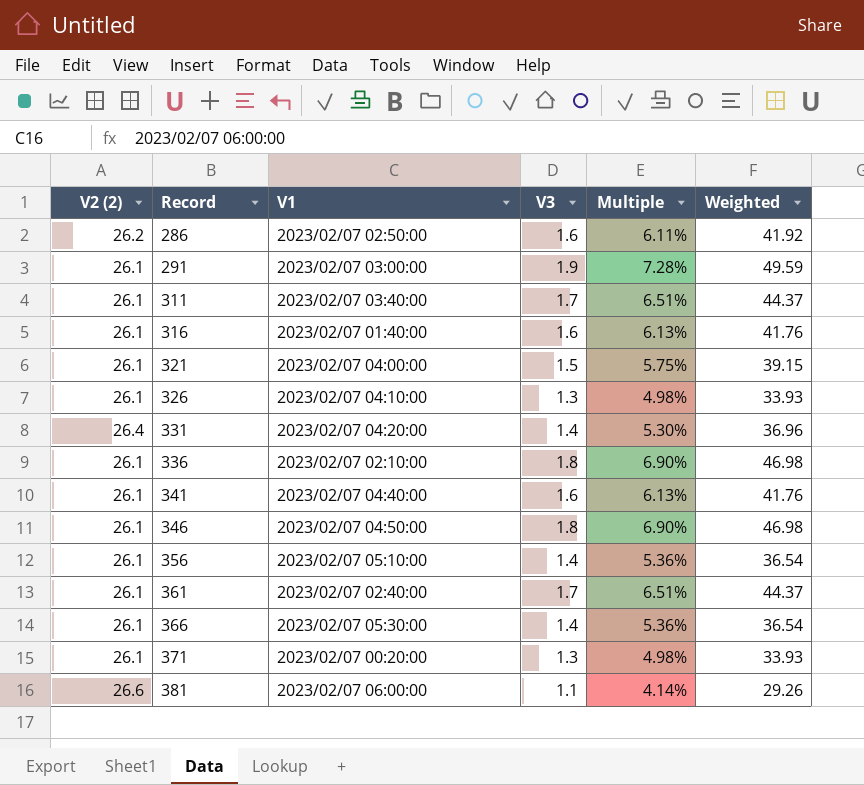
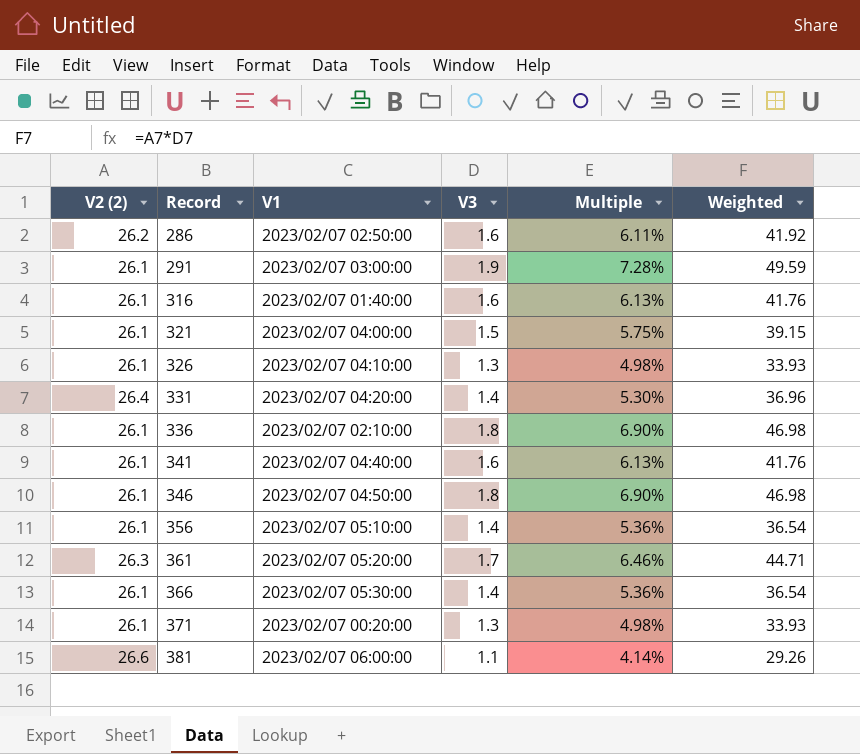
row 311: 26.1 | 2023/02/07 03:40:00 | 1.7 | 6.51% | 44.37 -> none
361 | V2 (2): 26.1 -> 26.3
361 | V1: 2023/02/07 02:40:00 -> 2023/02/07 05:20:00
361 | Multiple: 6.51% -> 6.46%
361 | Weighted: 44.37 -> 44.71

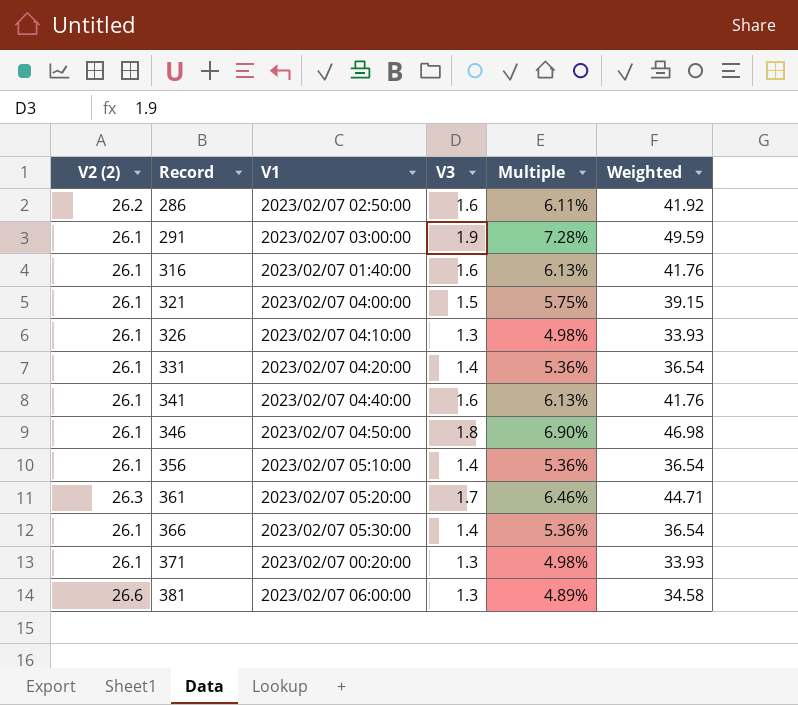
row 336: 26.1 | 2023/02/07 02:10:00 | 1.8 | 6.90% | 46.98 -> none
331 | V2 (2): 26.4 -> 26.1
331 | Multiple: 5.30% -> 5.36%
331 | Weighted: 36.96 -> 36.54
381 | V3: 1.1 -> 1.3
381 | Multiple: 4.14% -> 4.89%
381 | Weighted: 29.26 -> 34.58

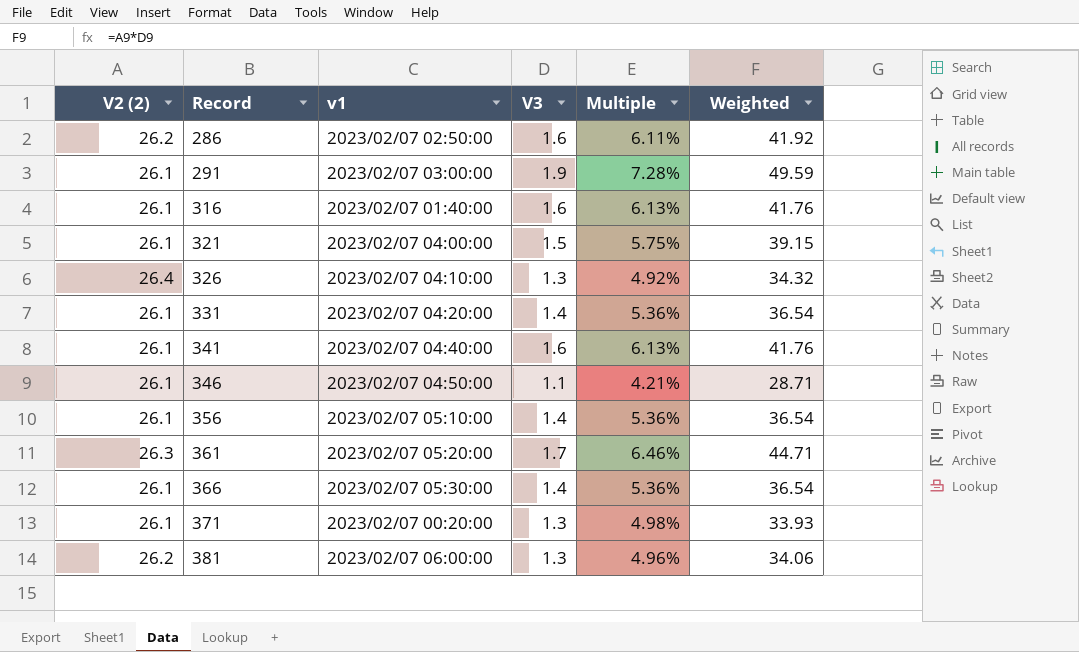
column name: V1 -> v1
326 | V2 (2): 26.1 -> 26.4
326 | Multiple: 4.98% -> 4.92%
326 | Weighted: 33.93 -> 34.32
346 | V3: 1.8 -> 1.1
346 | Multiple: 6.90% -> 4.21%
346 | Weighted: 46.98 -> 28.71
381 | V2 (2): 26.6 -> 26.2
381 | Multiple: 4.89% -> 4.96%
381 | Weighted: 34.58 -> 34.06

